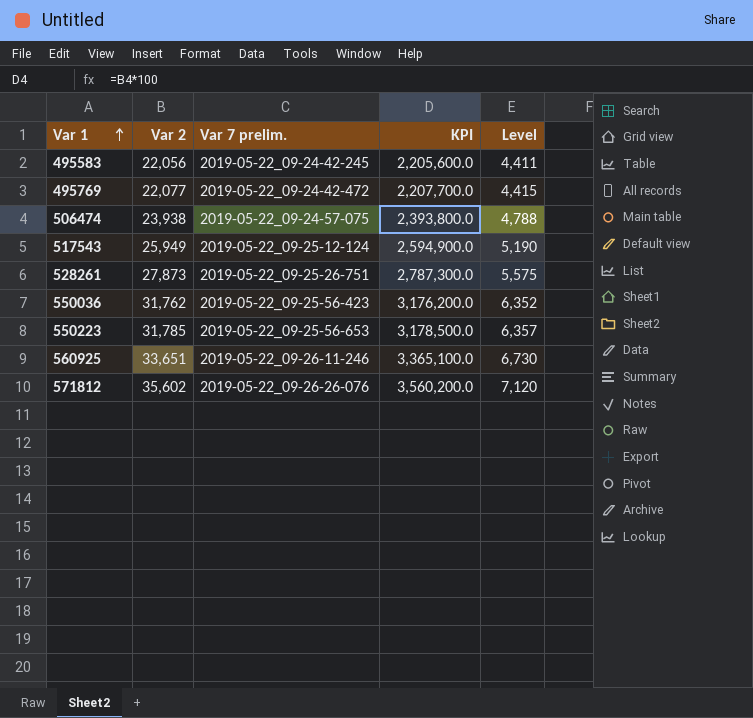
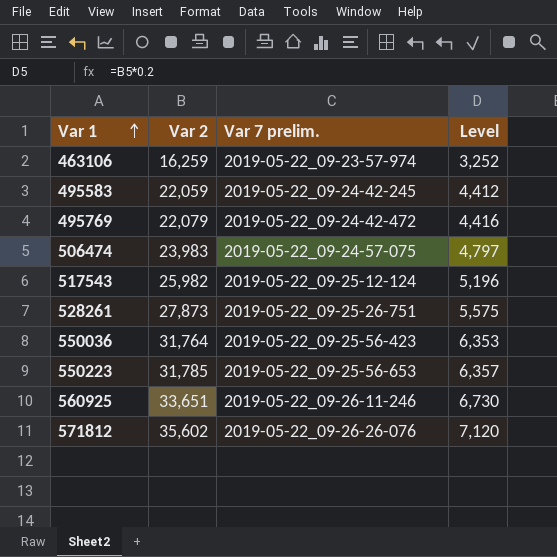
column KPI | formula: [Var 2] * 100 -> none
row 463106: none -> 16,259 | 2019-05-22_09-23-57-974 | 3,252
495583 | Var 2: 22,056 -> 22,059
495583 | Level: 4,411 -> 4,412
495769 | Var 2: 22,077 -> 22,079
495769 | Level: 4,415 -> 4,416
506474 | Var 2: 23,938 -> 23,983
506474 | Level: 4,788 -> 4,797
517543 | Var 2: 25,949 -> 25,982
517543 | Level: 5,190 -> 5,196
550036 | Var 2: 31,762 -> 31,764
550036 | Level: 6,352 -> 6,353

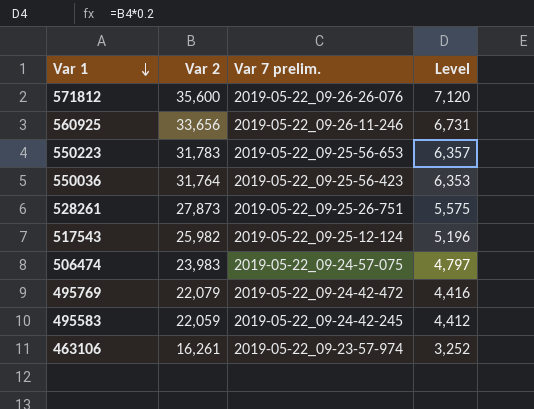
row order: Var 1 ascending -> Var 1 descending
571812 | Var 2: 35,602 -> 35,600
560925 | Var 2: 33,651 -> 33,656
560925 | Level: 6,730 -> 6,731
550223 | Var 2: 31,785 -> 31,783
463106 | Var 2: 16,259 -> 16,261

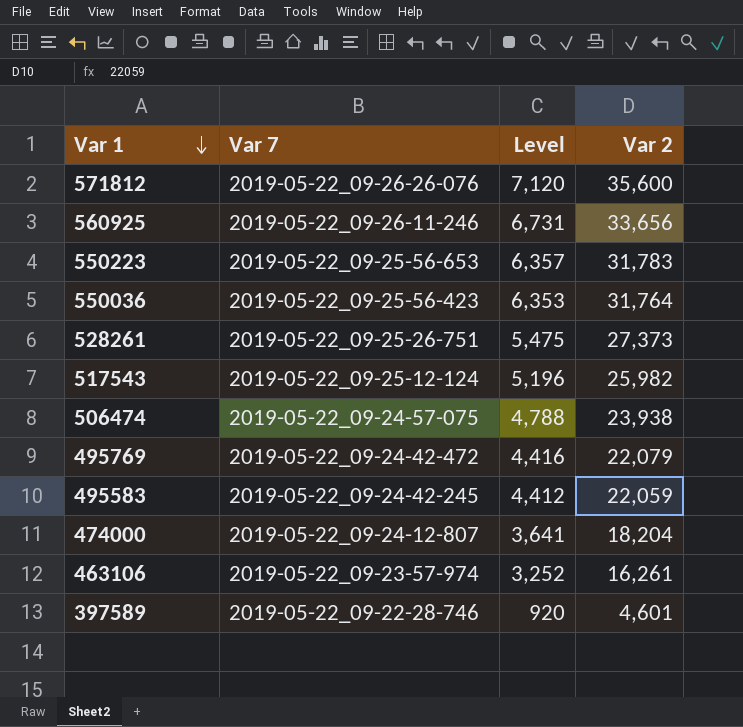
column name: Var 7 prelim. -> Var 7
column Var 2 | position: 2 -> 4
528261 | Level: 5,575 -> 5,475
528261 | Var 2: 27,873 -> 27,373
506474 | Level: 4,797 -> 4,788
506474 | Var 2: 23,983 -> 23,938
row 474000: none -> 2019-05-22_09-24-12-807 | 3,641 | 18,204
row 397589: none -> 2019-05-22_09-22-28-746 | 920 | 4,601

